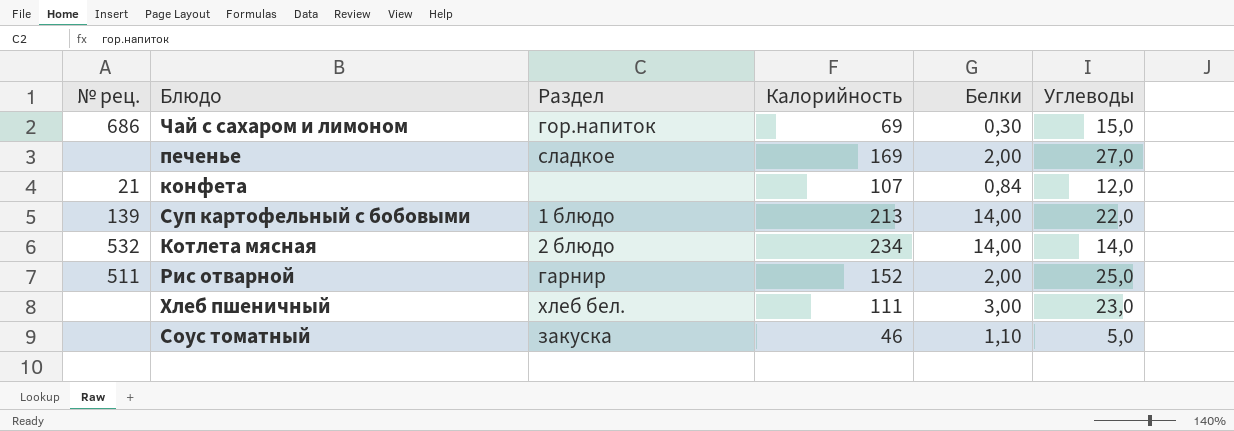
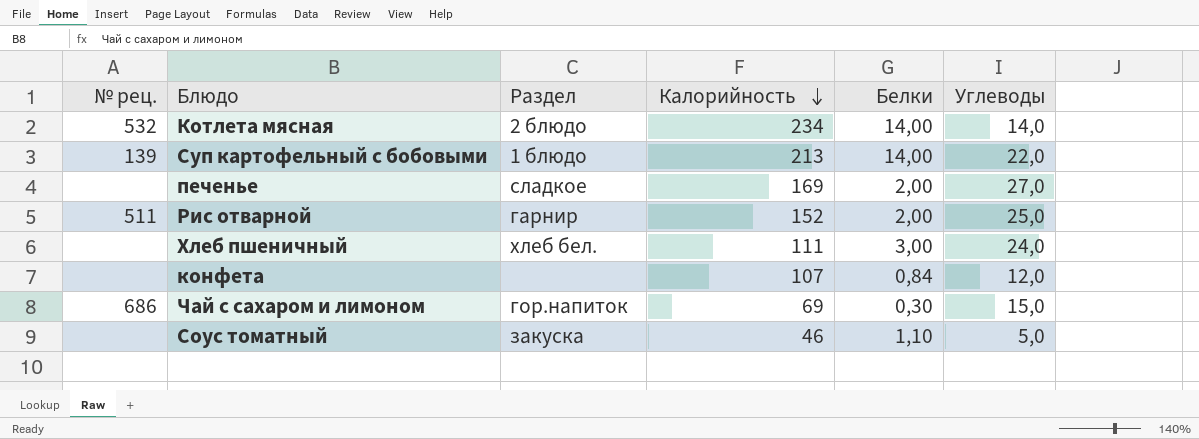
row order: none -> Калорийность descending
Хлеб пшеничный | Углеводы: 23,0 -> 24,0
конфета | № рец.: 21 -> none

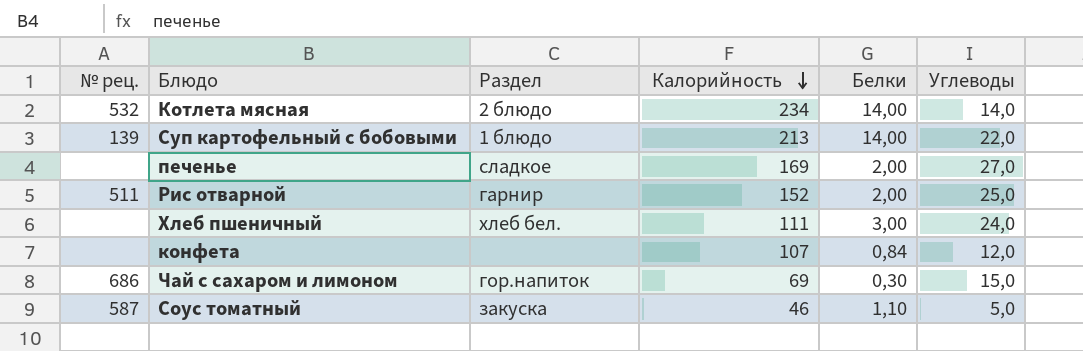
Соус томатный | № рец.: none -> 587

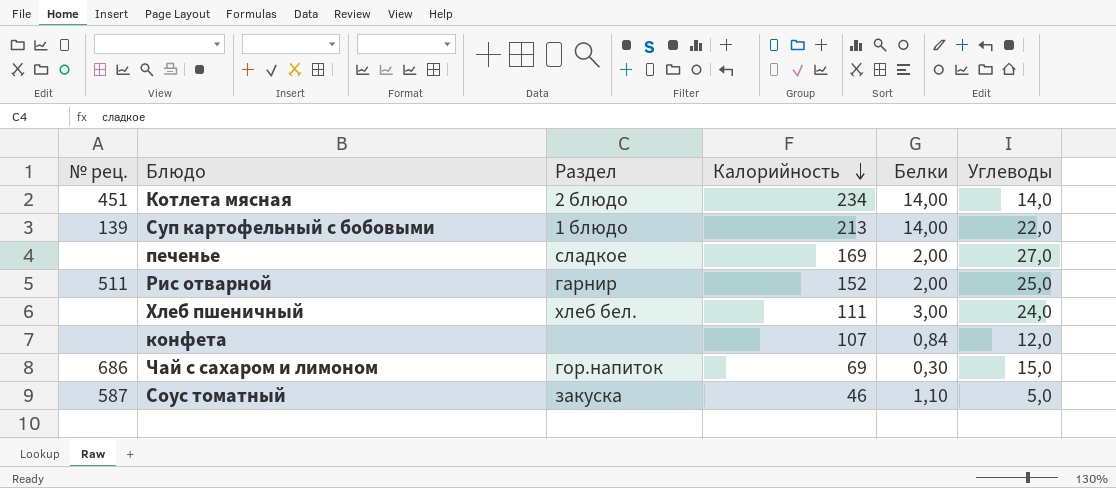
Котлета мясная | № рец.: 532 -> 451

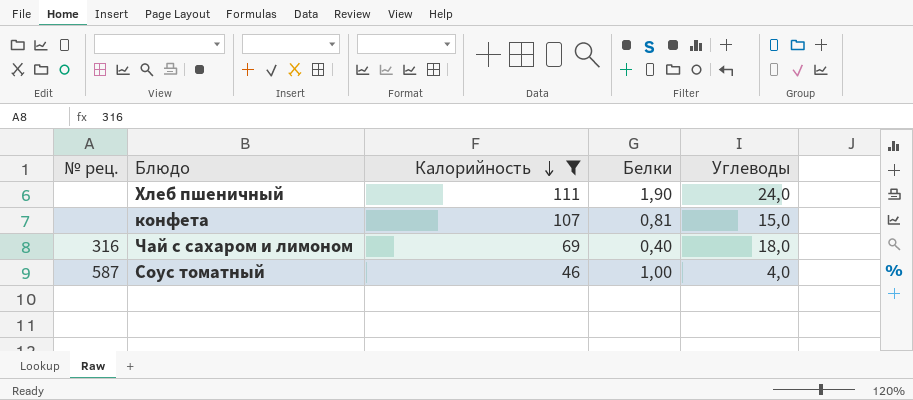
filter: none -> Калорийность <= 111
column Раздел | position: 3 -> none
Хлеб пшеничный | Белки: 3,00 -> 1,90
конфета | Белки: 0,84 -> 0,81
конфета | Углеводы: 12,0 -> 15,0
Чай с сахаром и лимоном | № рец.: 686 -> 316
Чай с сахаром и лимоном | Белки: 0,30 -> 0,40
Чай с сахаром и лимоном | Углеводы: 15,0 -> 18,0
Соус томатный | Белки: 1,10 -> 1,00
Соус томатный | Углеводы: 5,0 -> 4,0

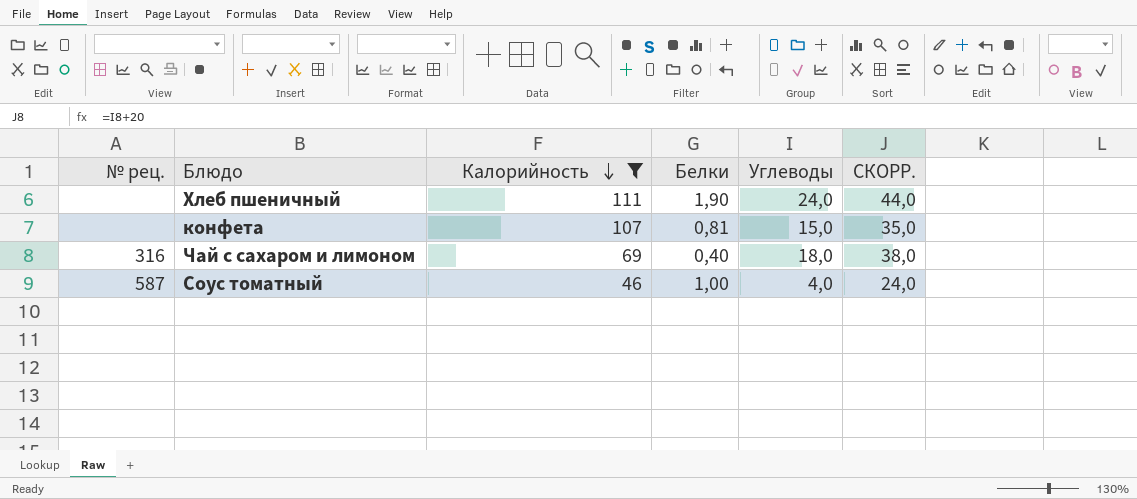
column СКОРР. | formula: none -> [Углеводы] + 20

